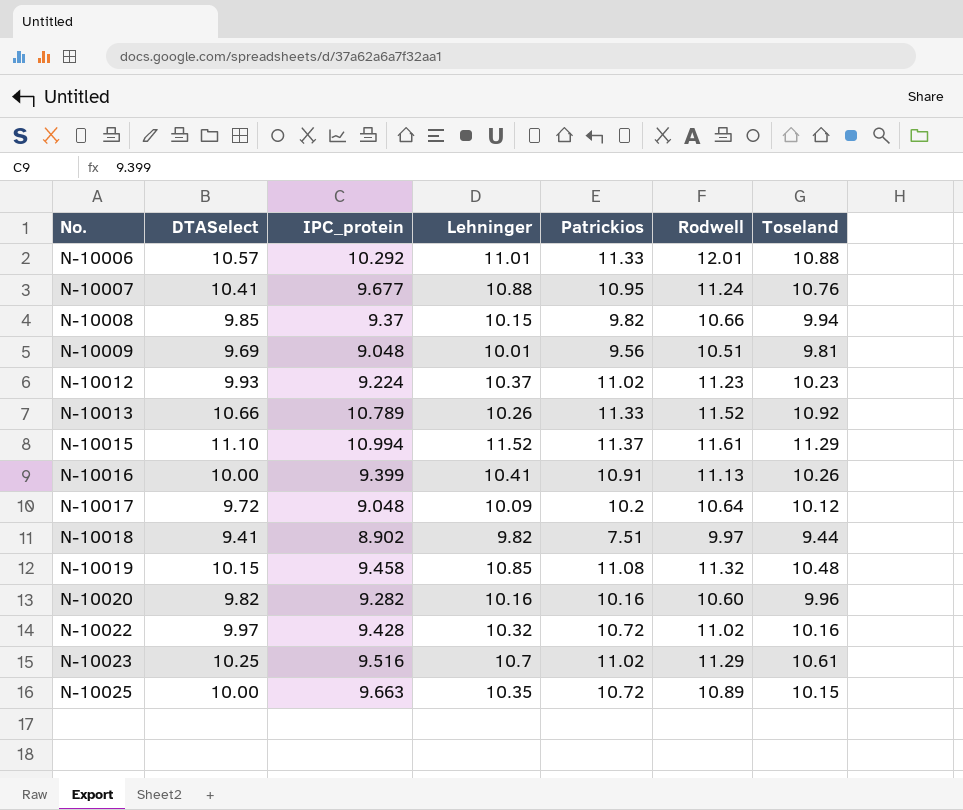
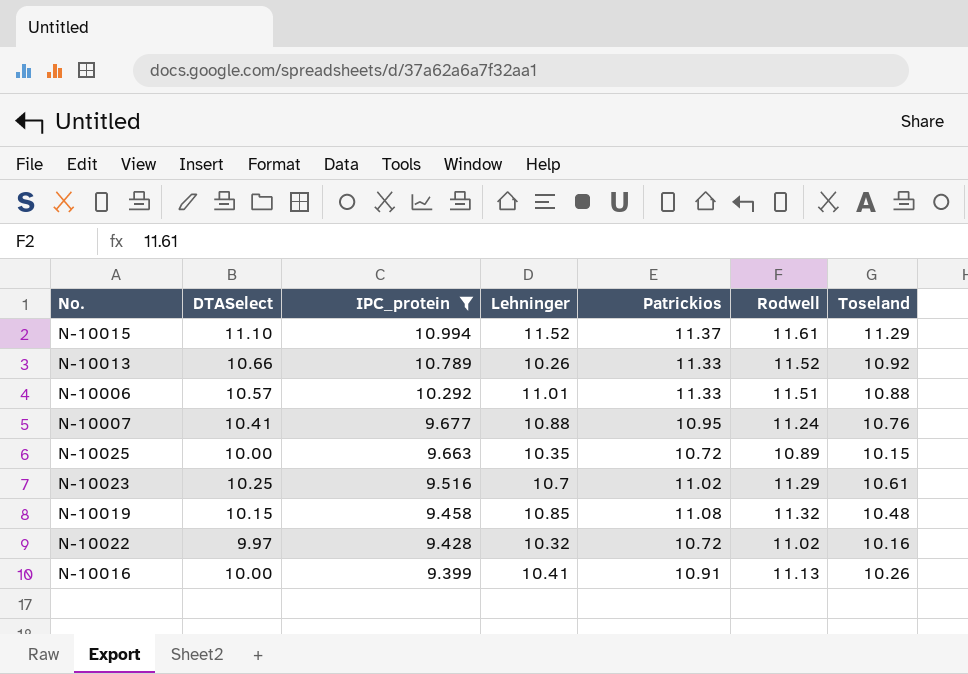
filter: none -> IPC_protein >= 9.399
row order: No. ascending -> IPC_protein descending
N-10006 | Rodwell: 12.01 -> 11.51

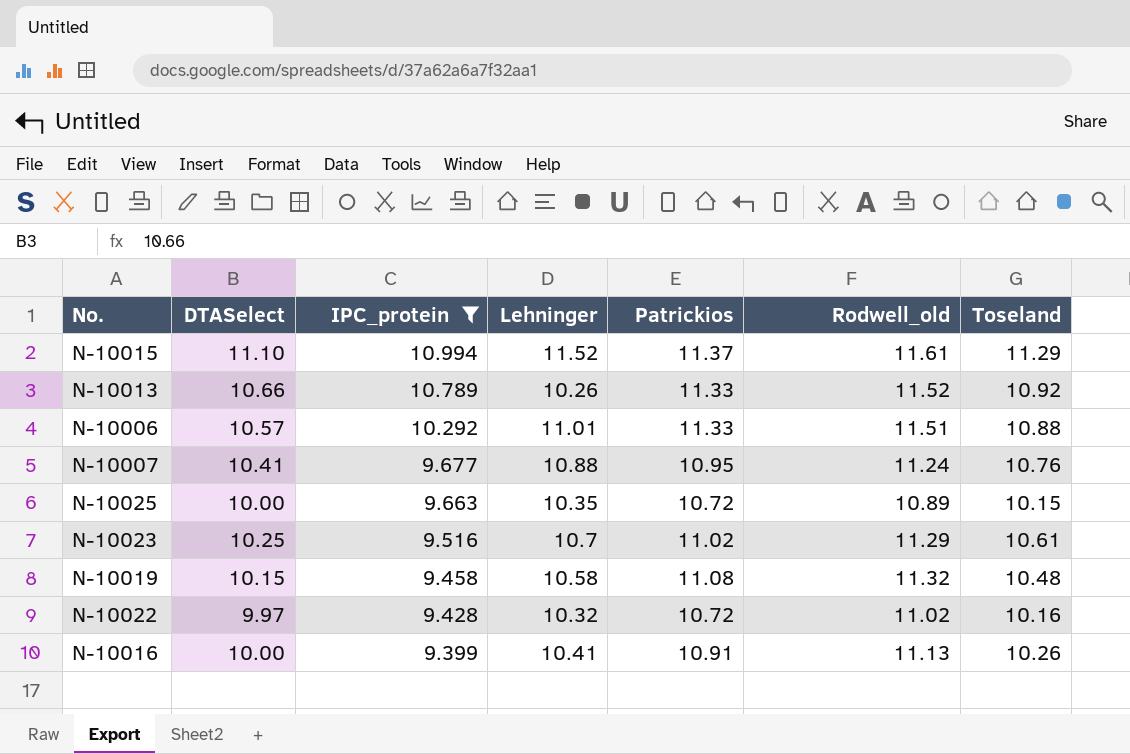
column name: Rodwell -> Rodwell_old
N-10019 | Lehninger: 10.85 -> 10.58

